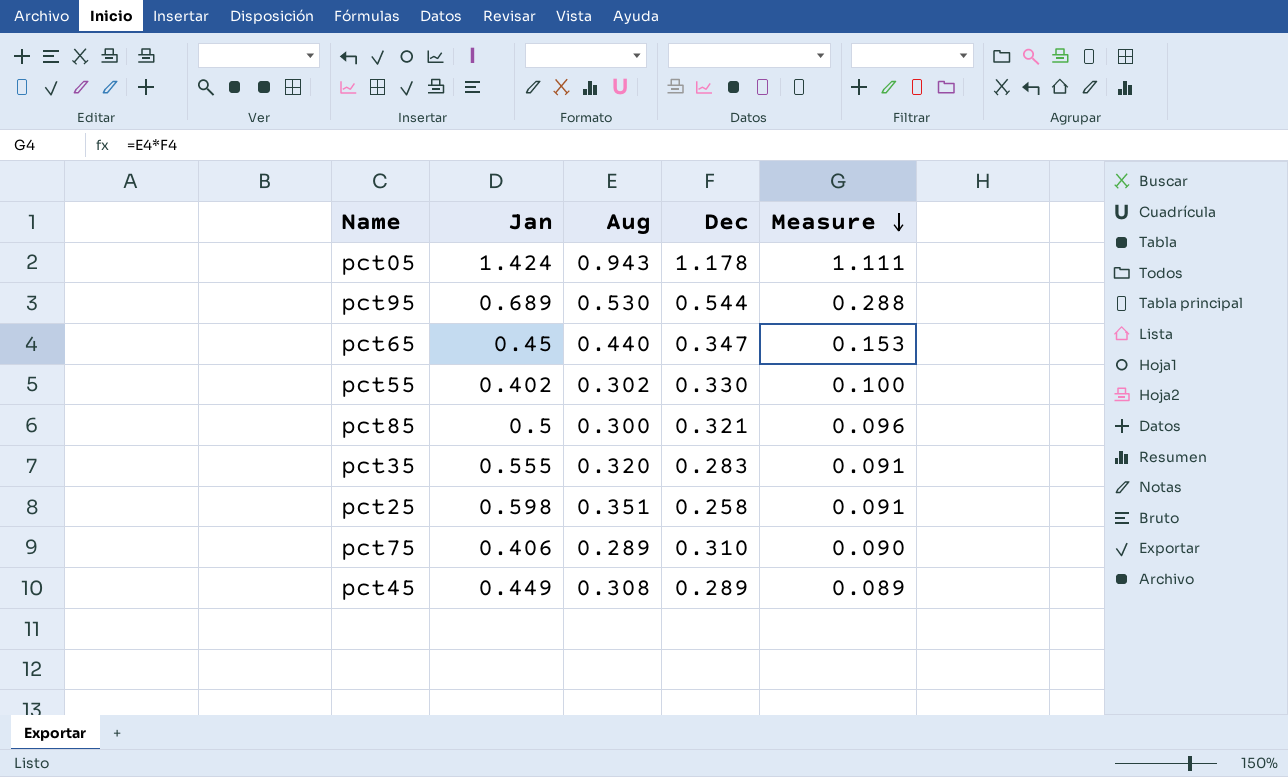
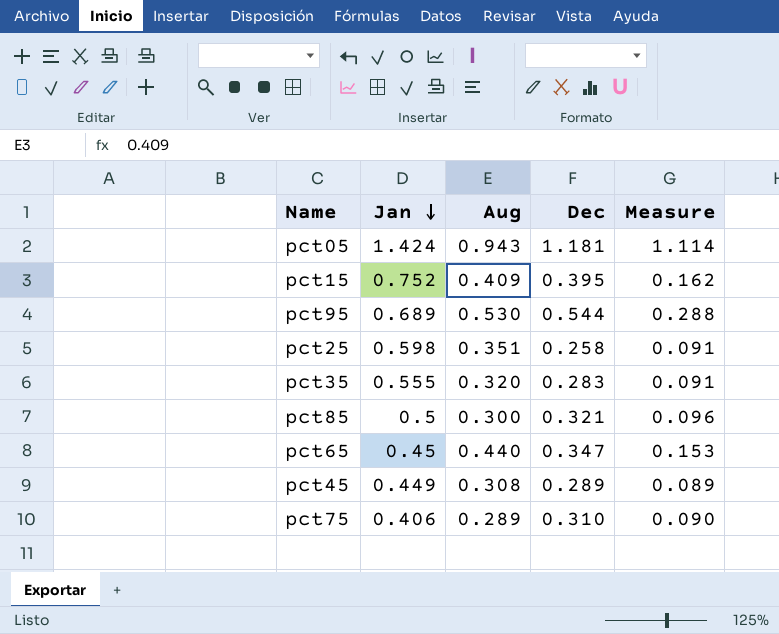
row order: Measure descending -> Jan descending
row pct55: 0.402 | 0.302 | 0.330 | 0.100 -> none
pct05 | Dec: 1.178 -> 1.181
pct05 | Measure: 1.111 -> 1.114
row pct15: none -> 0.752 | 0.409 | 0.395 | 0.162

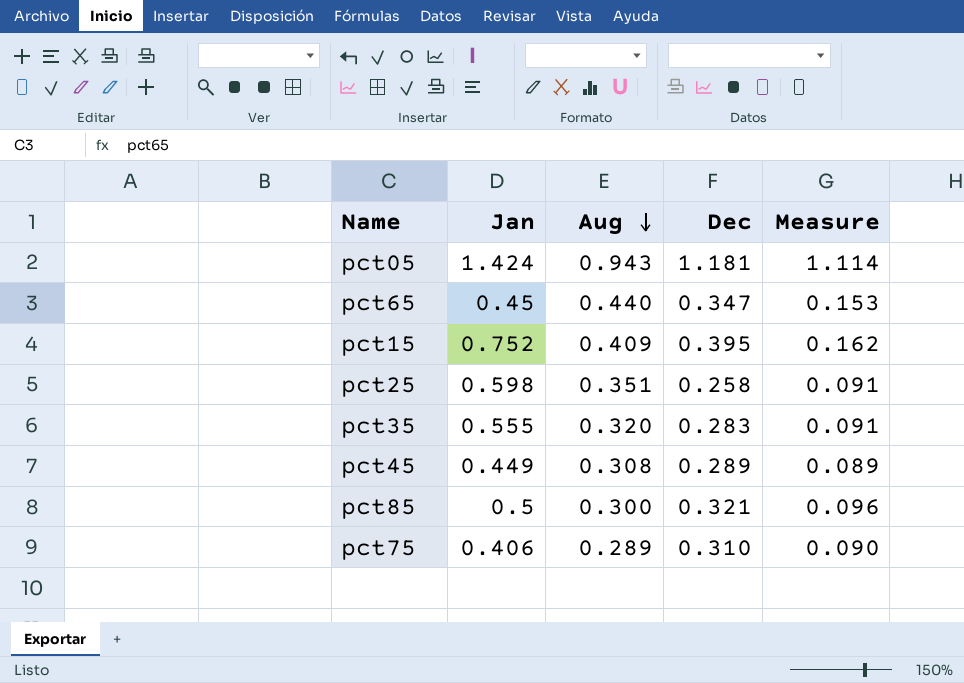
row order: Jan descending -> Aug descending
row pct95: 0.689 | 0.530 | 0.544 | 0.288 -> none

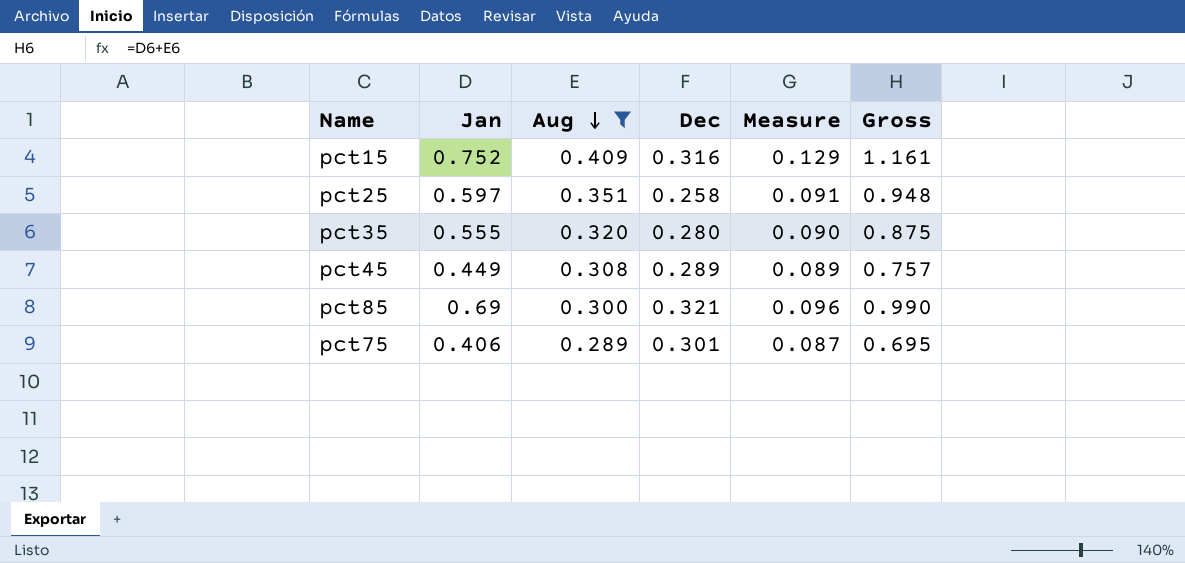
filter: none -> Aug <= 0.409
column Gross | formula: none -> [Jan] + [Aug]
pct15 | Dec: 0.395 -> 0.316
pct15 | Measure: 0.162 -> 0.129
pct25 | Jan: 0.598 -> 0.597
pct35 | Dec: 0.283 -> 0.280
pct35 | Measure: 0.091 -> 0.090
pct85 | Jan: 0.5 -> 0.69
pct75 | Dec: 0.310 -> 0.301
pct75 | Measure: 0.090 -> 0.087

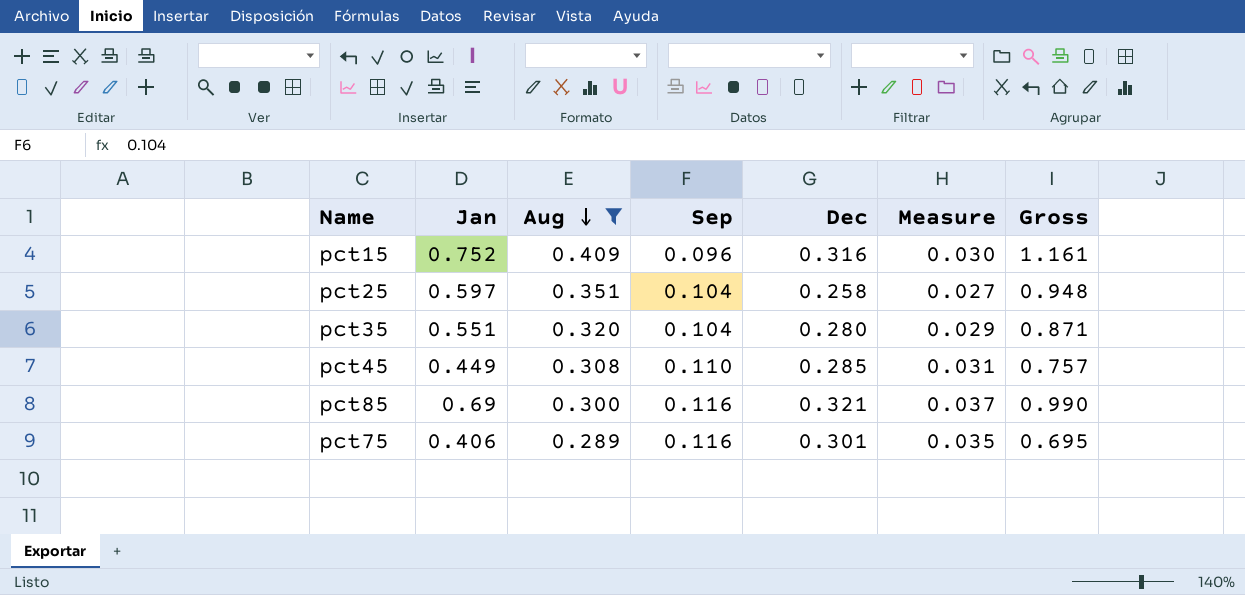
column Sep | position: none -> 4
column Measure | formula: [Aug] * [Dec] -> [Sep] * [Dec]
pct35 | Jan: 0.555 -> 0.551
pct35 | Gross: 0.875 -> 0.871
pct45 | Dec: 0.289 -> 0.285

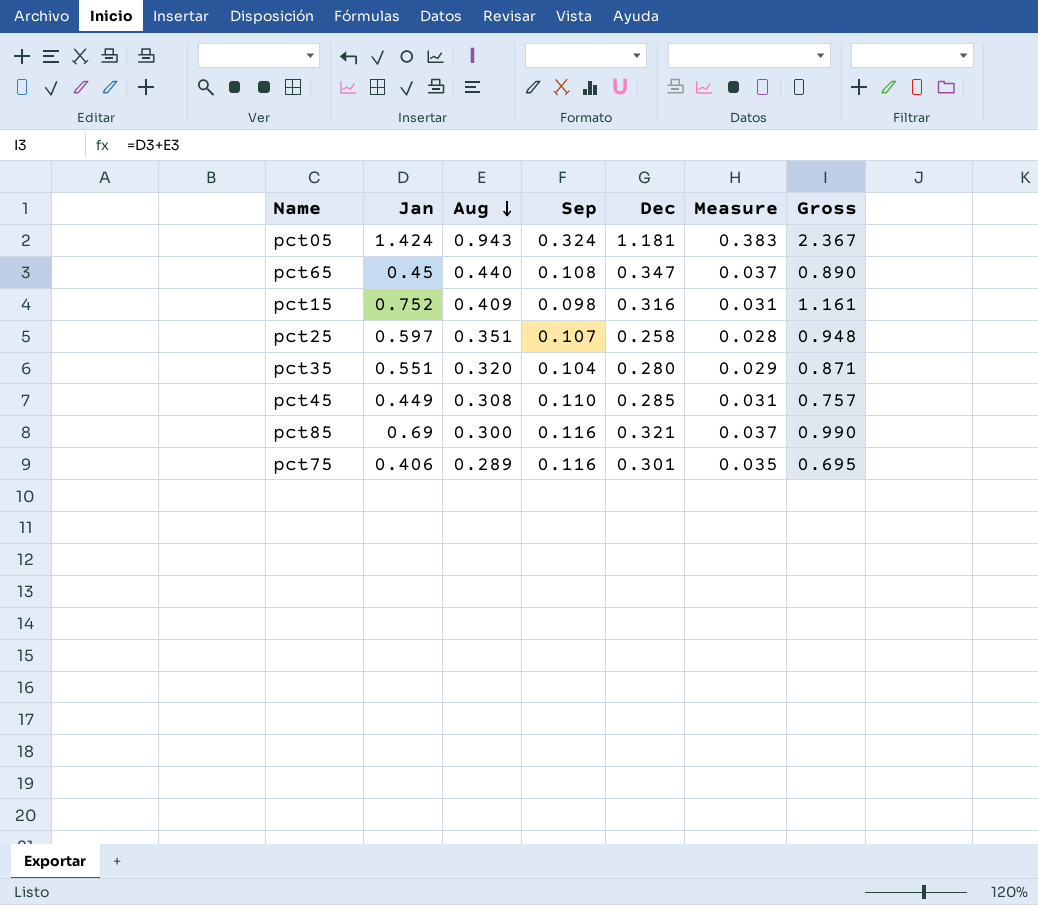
filter: Aug <= 0.409 -> none
pct15 | Sep: 0.096 -> 0.098
pct15 | Measure: 0.030 -> 0.031
pct25 | Sep: 0.104 -> 0.107
pct25 | Measure: 0.027 -> 0.028

